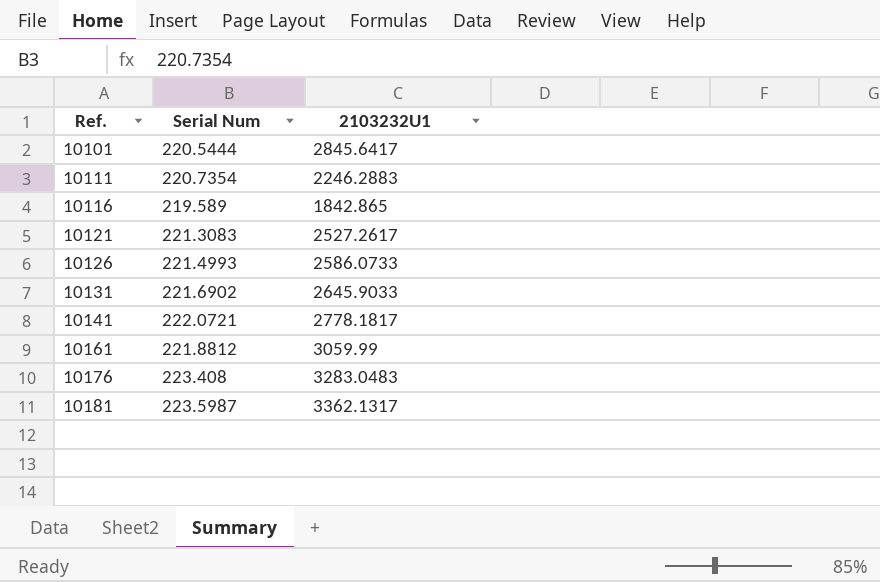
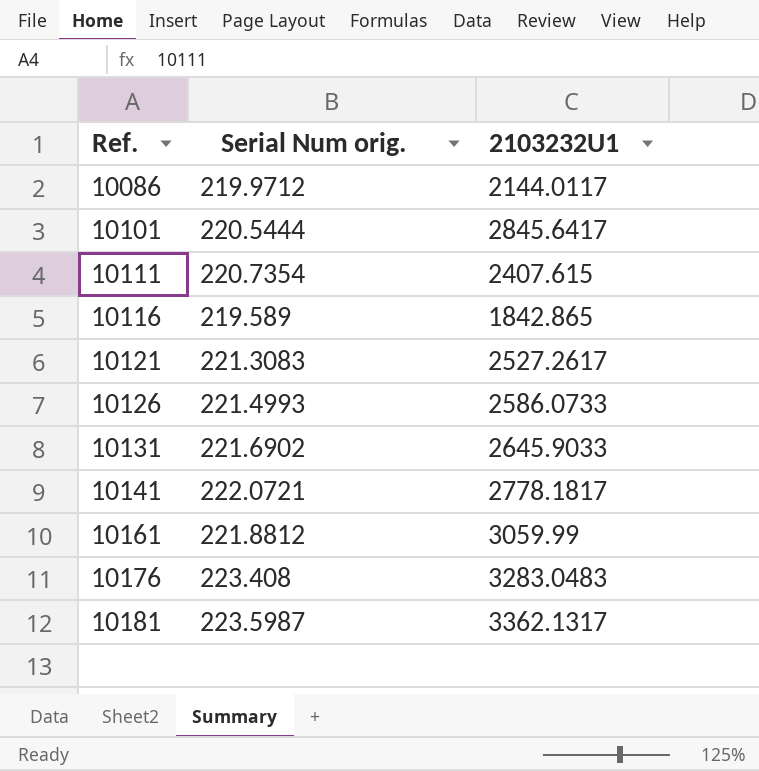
column name: Serial Num -> Serial Num orig.
row 10086: none -> 219.9712 | 2144.0117
10111 | 2103232U1: 2246.2883 -> 2407.615

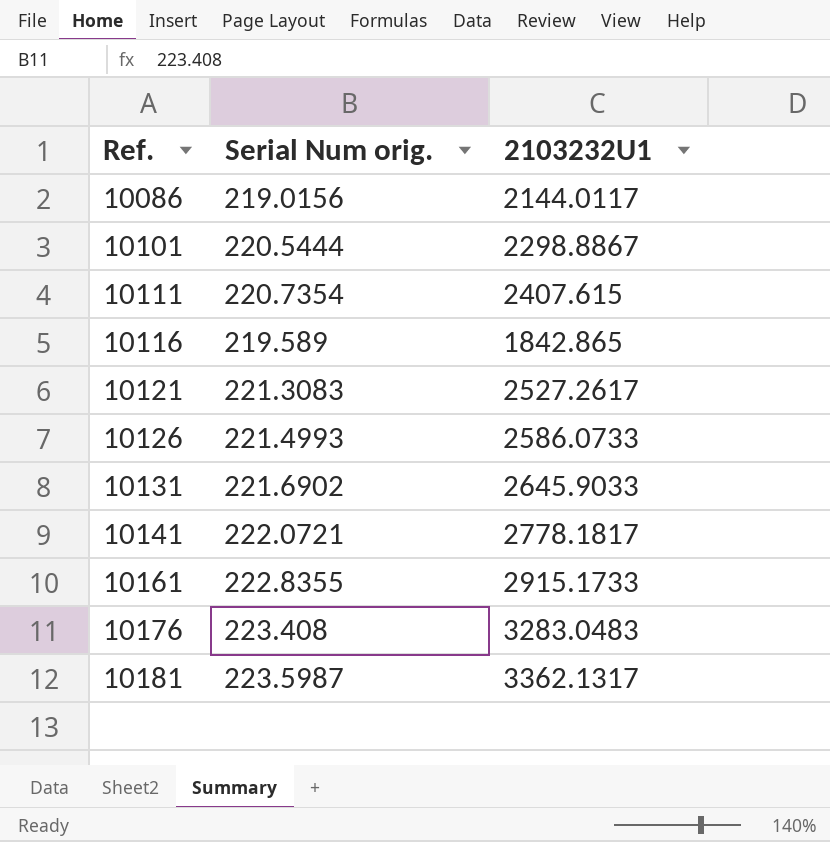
10086 | Serial Num orig.: 219.9712 -> 219.0156
10101 | 2103232U1: 2845.6417 -> 2298.8867
10161 | Serial Num orig.: 221.8812 -> 222.8355
10161 | 2103232U1: 3059.99 -> 2915.1733

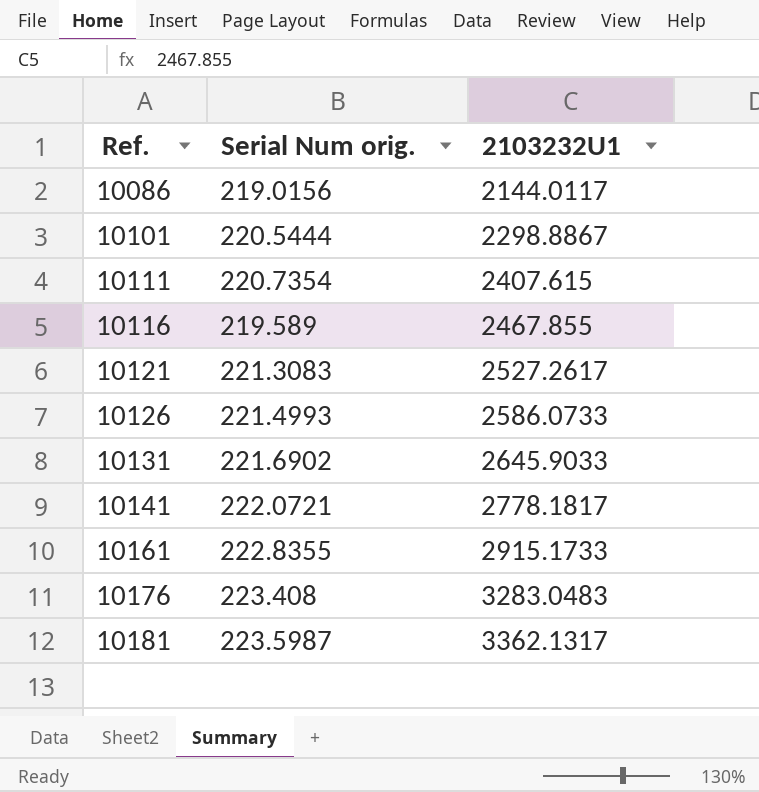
10116 | 2103232U1: 1842.865 -> 2467.855

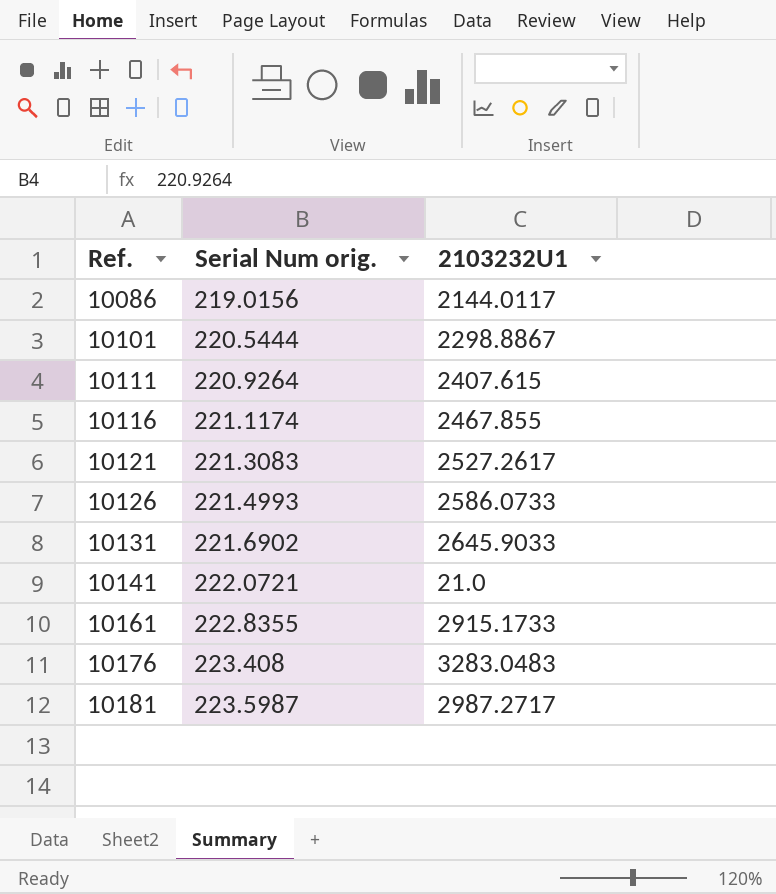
10111 | Serial Num orig.: 220.7354 -> 220.9264
10116 | Serial Num orig.: 219.589 -> 221.1174
10141 | 2103232U1: 2778.1817 -> 21.0
10181 | 2103232U1: 3362.1317 -> 2987.2717

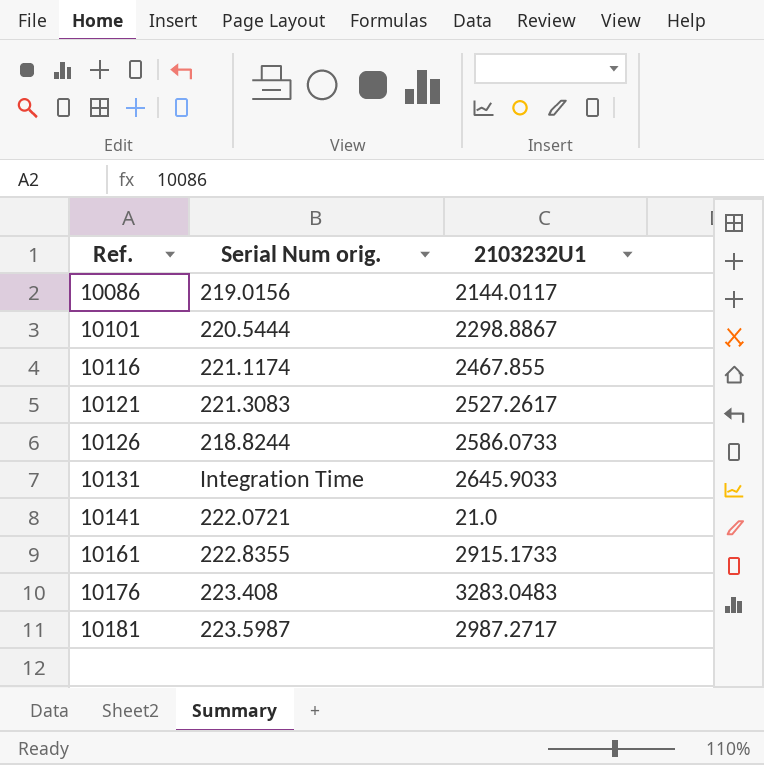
row 10111: 220.9264 | 2407.615 -> none
10126 | Serial Num orig.: 221.4993 -> 218.8244
10131 | Serial Num orig.: 221.6902 -> Integration Time

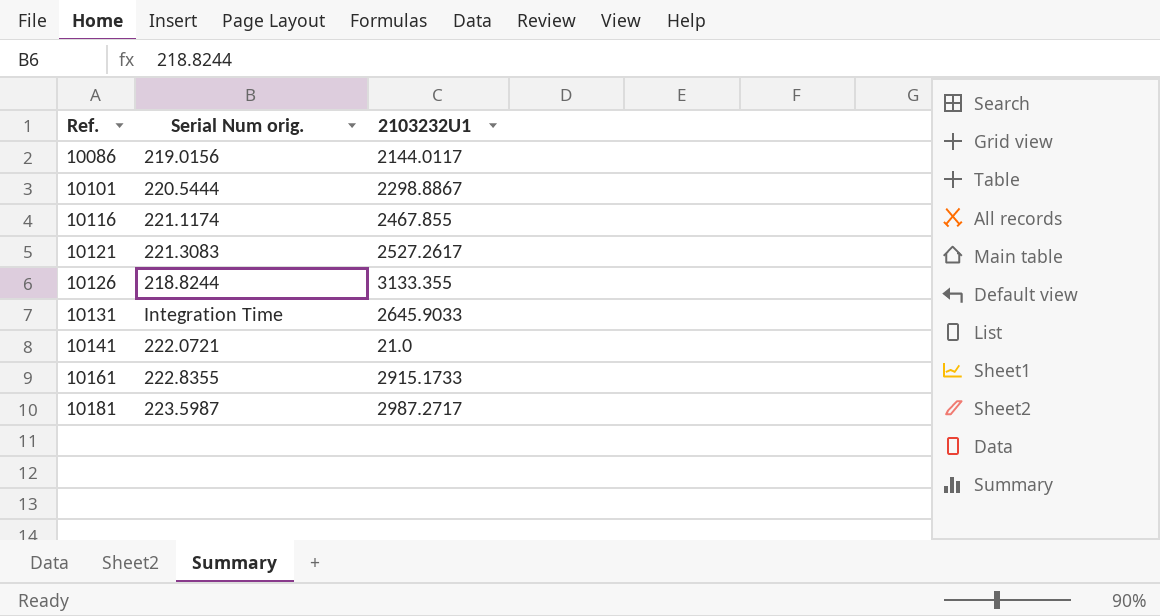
row 10176: 223.408 | 3283.0483 -> none
10126 | 2103232U1: 2586.0733 -> 3133.355

